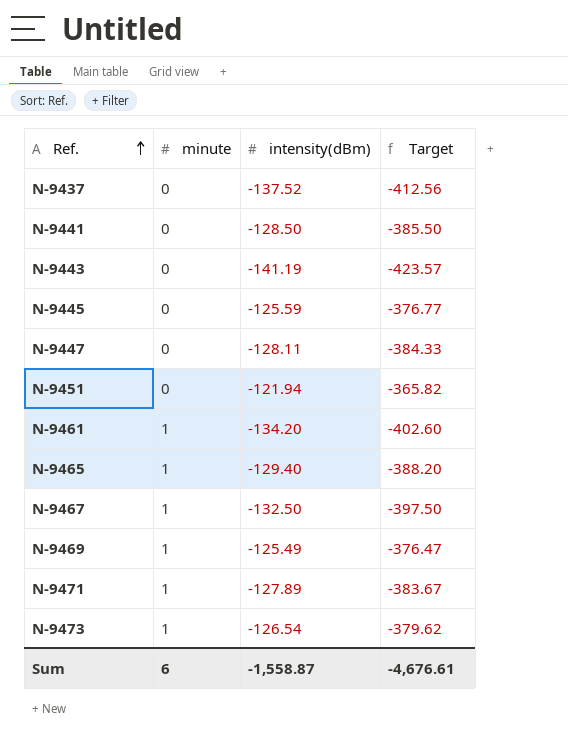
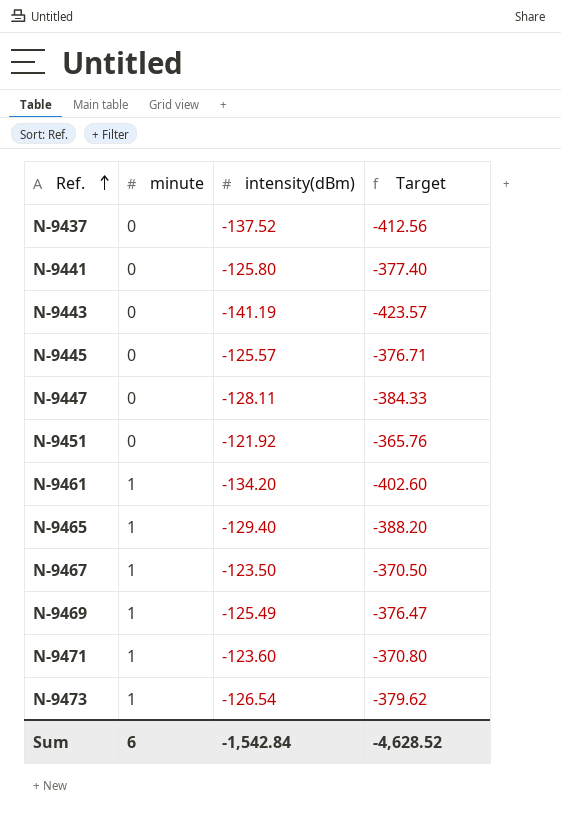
N-9441 | intensity(dBm): -128.50 -> -125.80
N-9441 | Target: -385.50 -> -377.40
N-9445 | intensity(dBm): -125.59 -> -125.57
N-9445 | Target: -376.77 -> -376.71
N-9451 | intensity(dBm): -121.94 -> -121.92
N-9451 | Target: -365.82 -> -365.76
N-9467 | intensity(dBm): -132.50 -> -123.50
N-9467 | Target: -397.50 -> -370.50
N-9471 | intensity(dBm): -127.89 -> -123.60
N-9471 | Target: -383.67 -> -370.80
Sum | intensity(dBm): -1,558.87 -> -1,542.84
Sum | Target: -4,676.61 -> -4,628.52

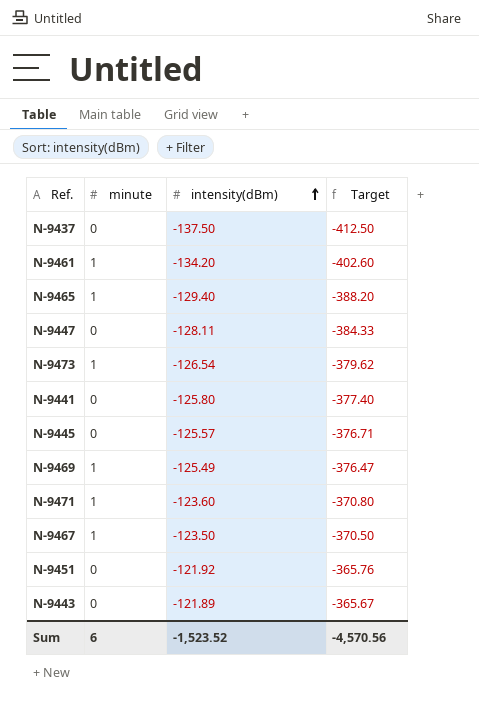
row order: Ref. ascending -> intensity(dBm) ascending
N-9437 | intensity(dBm): -137.52 -> -137.50
N-9437 | Target: -412.56 -> -412.50
N-9443 | intensity(dBm): -141.19 -> -121.89
N-9443 | Target: -423.57 -> -365.67
Sum | intensity(dBm): -1,542.84 -> -1,523.52
Sum | Target: -4,628.52 -> -4,570.56

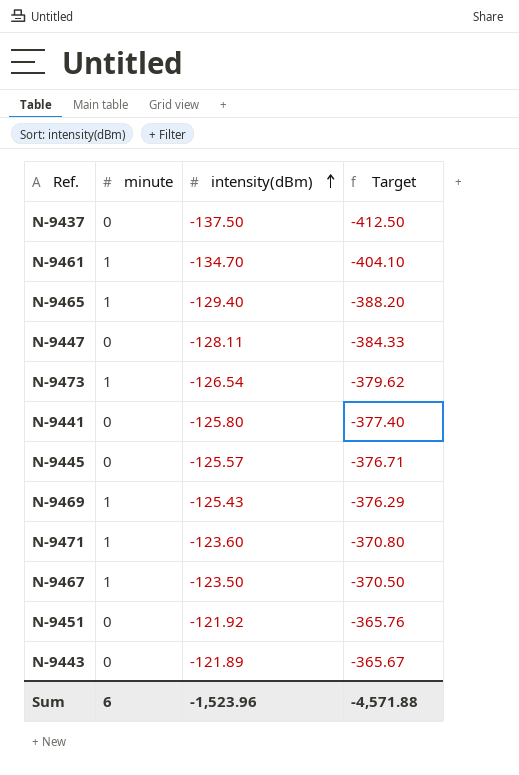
N-9461 | intensity(dBm): -134.20 -> -134.70
N-9461 | Target: -402.60 -> -404.10
N-9469 | intensity(dBm): -125.49 -> -125.43
N-9469 | Target: -376.47 -> -376.29
Sum | intensity(dBm): -1,523.52 -> -1,523.96
Sum | Target: -4,570.56 -> -4,571.88

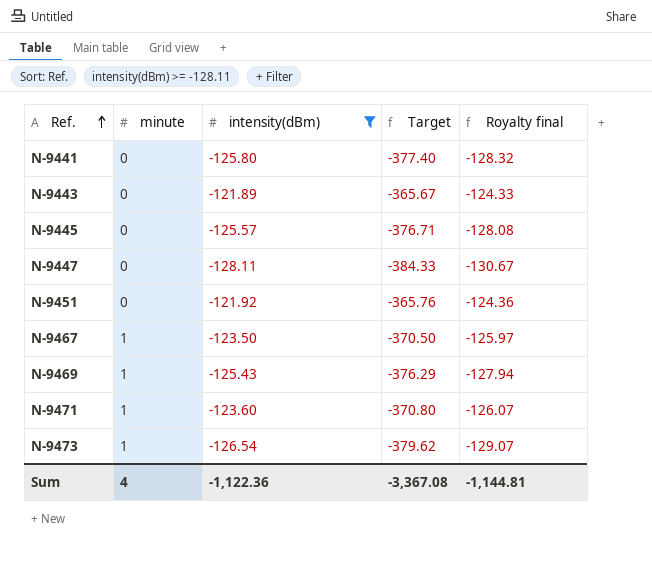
filter: none -> intensity(dBm) >= -128.11
row order: intensity(dBm) ascending -> Ref. ascending
column Royalty final | formula: none -> [intensity(dBm)] * 1.02
Sum | minute: 6 -> 4
Sum | intensity(dBm): -1,523.96 -> -1,122.36
Sum | Target: -4,571.88 -> -3,367.08

